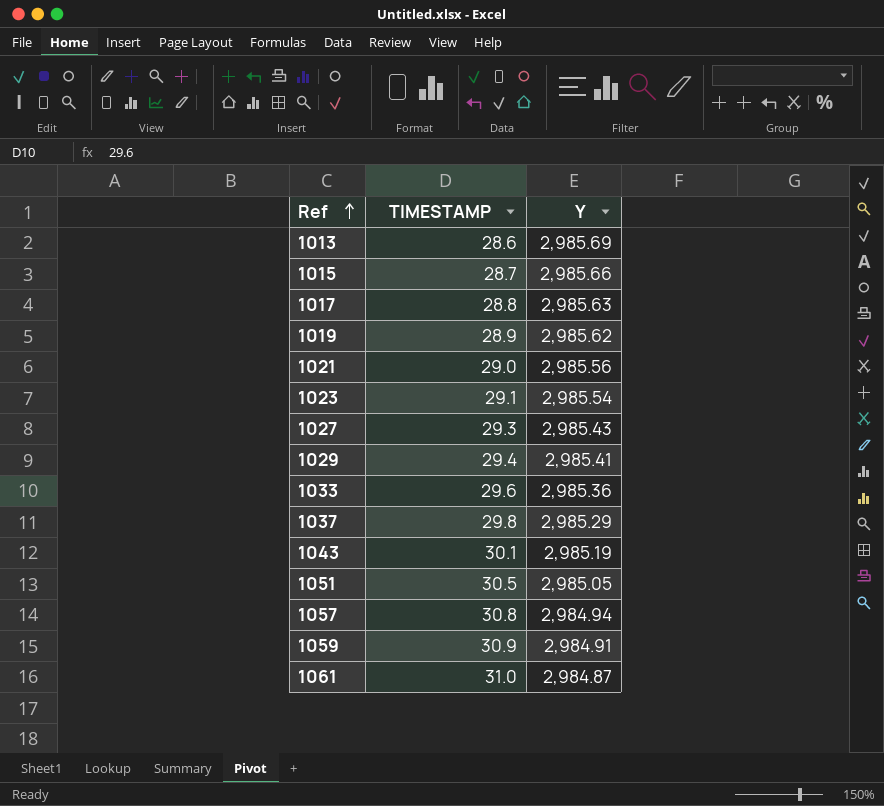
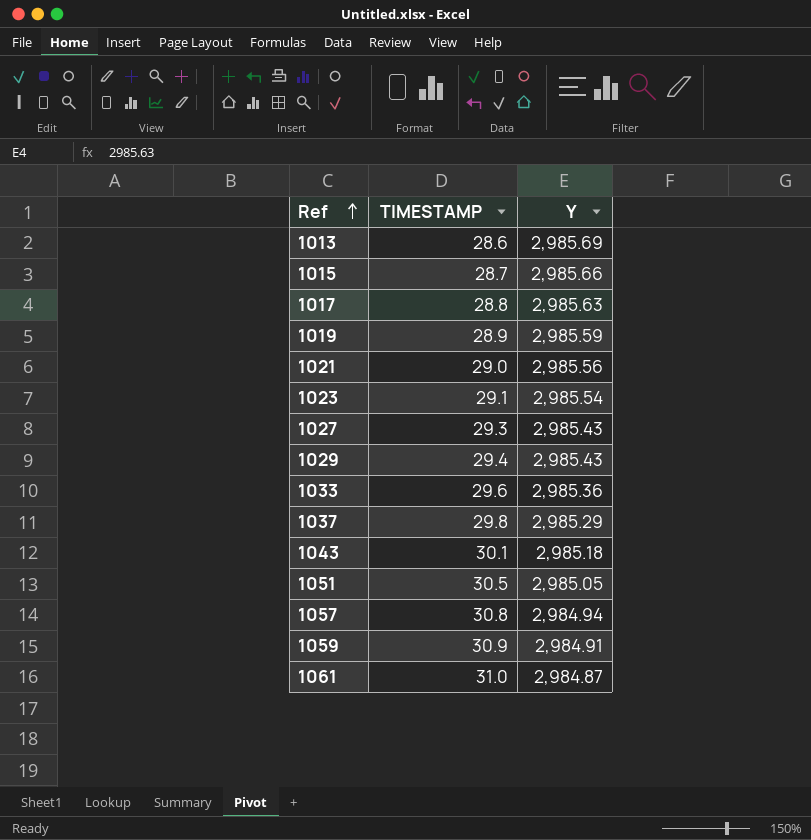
1019 | Y: 2,985.62 -> 2,985.59
1029 | Y: 2,985.41 -> 2,985.43
1043 | Y: 2,985.19 -> 2,985.18

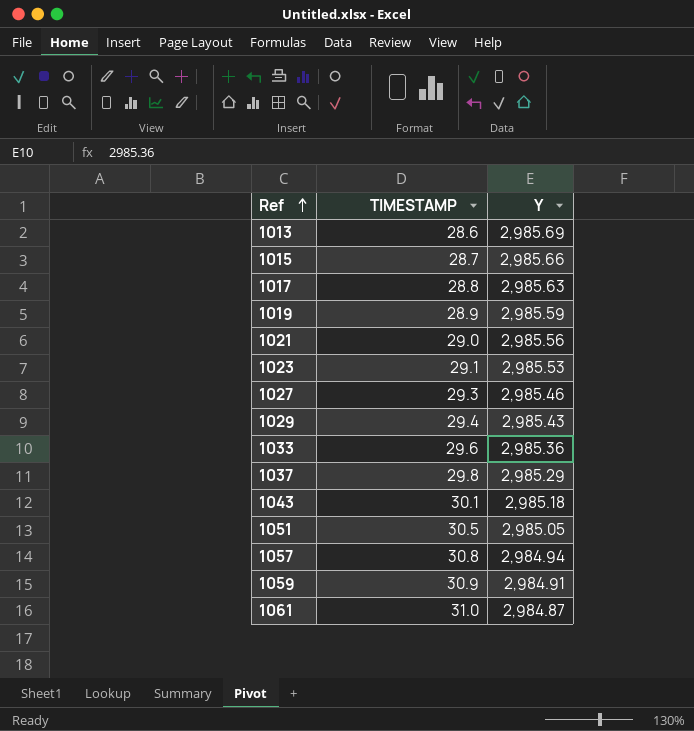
1023 | Y: 2,985.54 -> 2,985.53
1027 | Y: 2,985.43 -> 2,985.46

